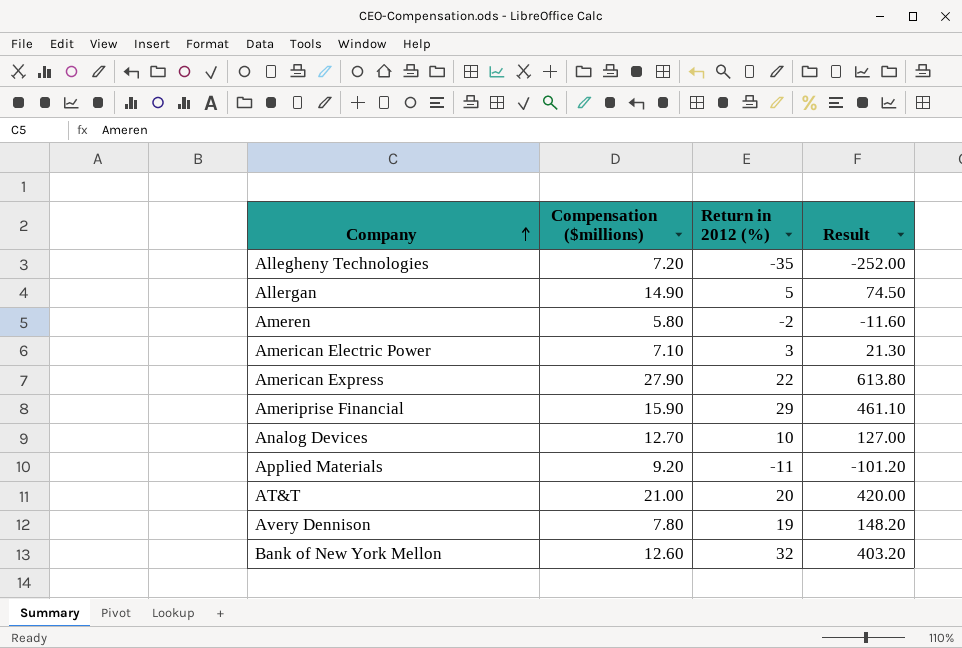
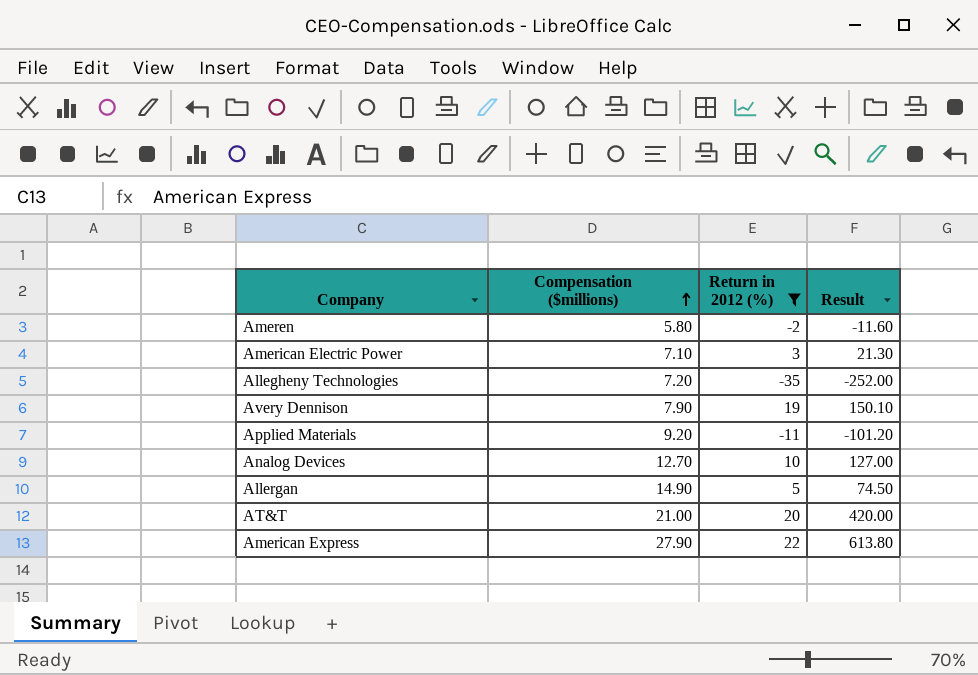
filter: none -> Return in 2012 (%) <= 22
row order: Company ascending -> Compensation ($millions) ascending
Avery Dennison | Compensation ($millions): 7.80 -> 7.90
Avery Dennison | Result: 148.20 -> 150.10

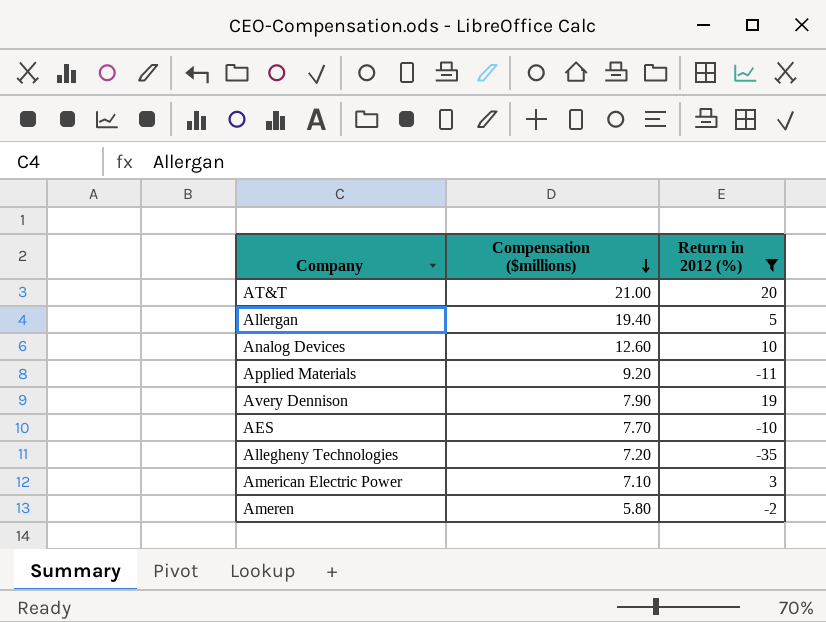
row order: Compensation ($millions) ascending -> Compensation ($millions) descending
column Result | formula: [Compensation ($millions)] * [Return in 2012 (%)] -> none
row American Express: 27.90 | 22 | 613.80 -> none
Allergan | Compensation ($millions): 14.90 -> 19.40
Analog Devices | Compensation ($millions): 12.70 -> 12.60
row AES: none -> 7.70 | -10

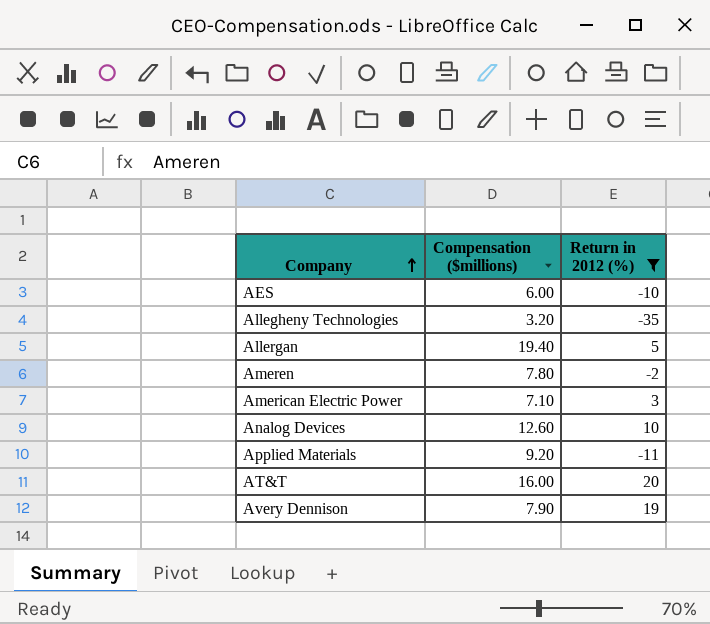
row order: Compensation ($millions) descending -> Company ascending
AES | Compensation ($millions): 7.70 -> 6.00
Allegheny Technologies | Compensation ($millions): 7.20 -> 3.20
Ameren | Compensation ($millions): 5.80 -> 7.80
AT&T | Compensation ($millions): 21.00 -> 16.00

